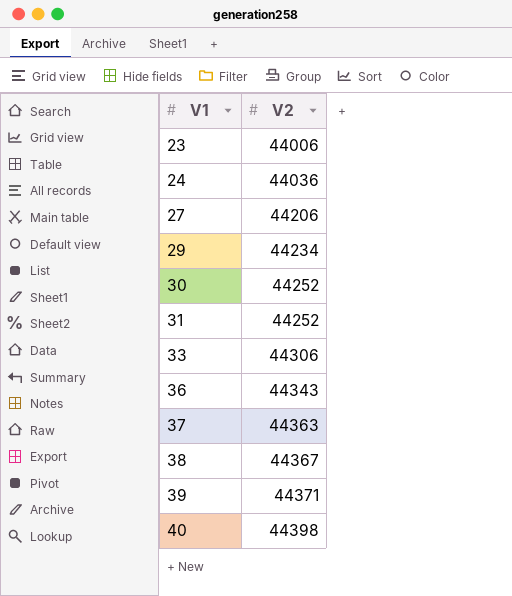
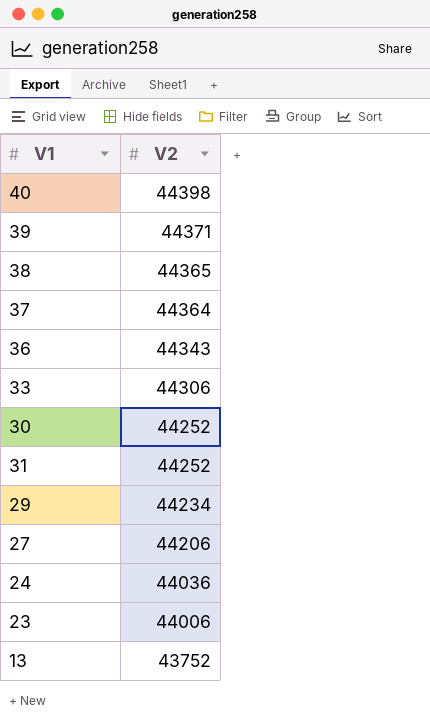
row order: V1 ascending -> V2 descending
38 | V2: 44367 -> 44365
37 | V2: 44363 -> 44364
row 13: none -> 43752

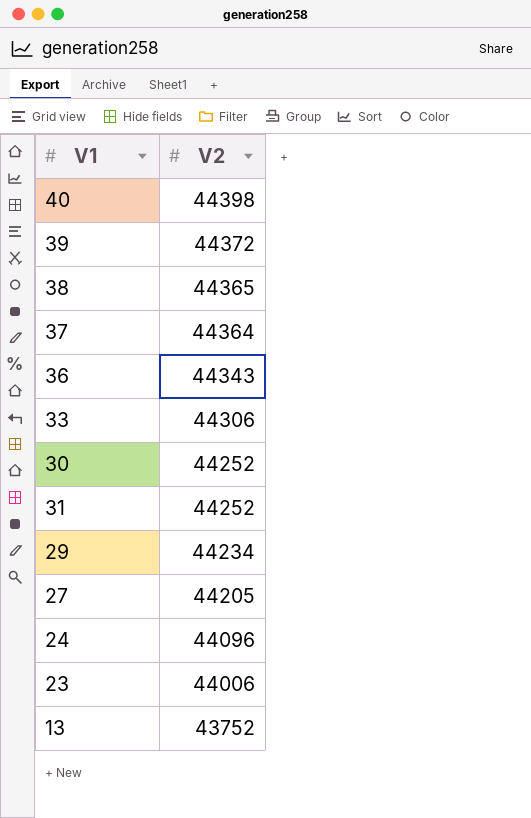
39 | V2: 44371 -> 44372
27 | V2: 44206 -> 44205
24 | V2: 44036 -> 44096

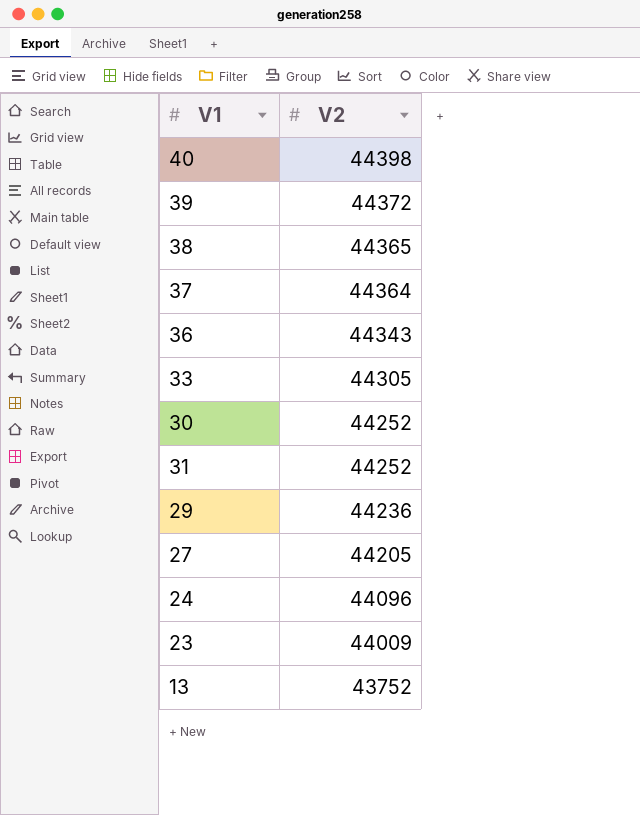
33 | V2: 44306 -> 44305
29 | V2: 44234 -> 44236
23 | V2: 44006 -> 44009

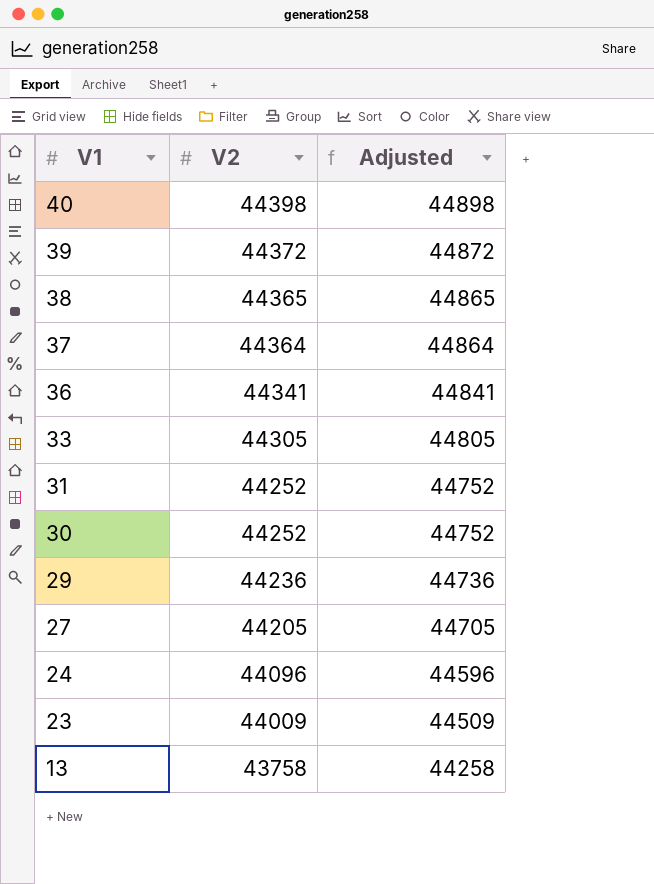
row order: V2 descending -> V1 descending
column Adjusted | formula: none -> [V2] + 500
36 | V2: 44343 -> 44341
13 | V2: 43752 -> 43758

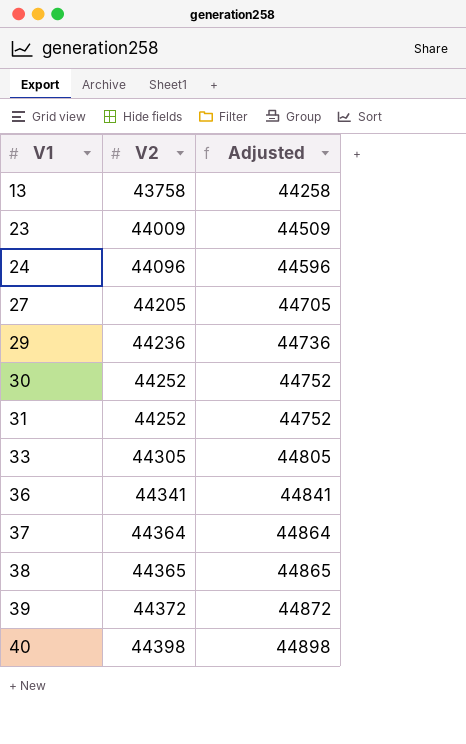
row order: V1 descending -> V1 ascending

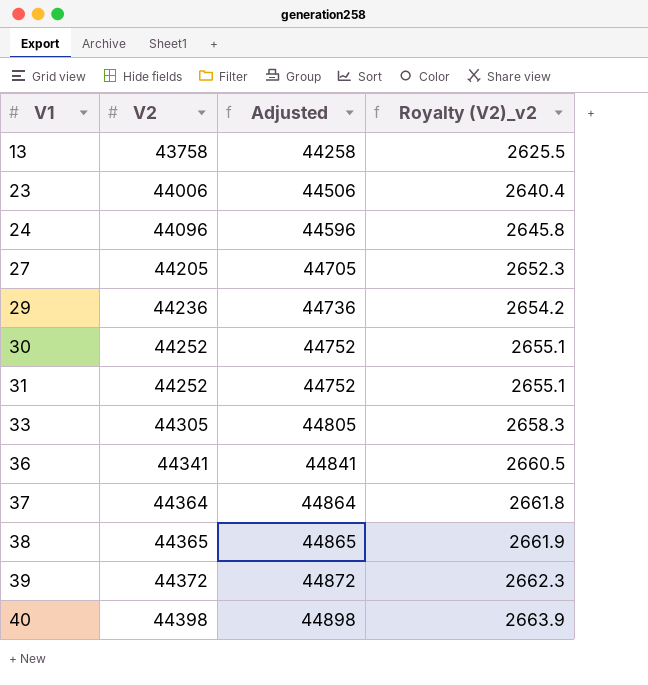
column Royalty (V2)_v2 | formula: none -> [V2] * 0.06
23 | V2: 44009 -> 44006
23 | Adjusted: 44509 -> 44506

